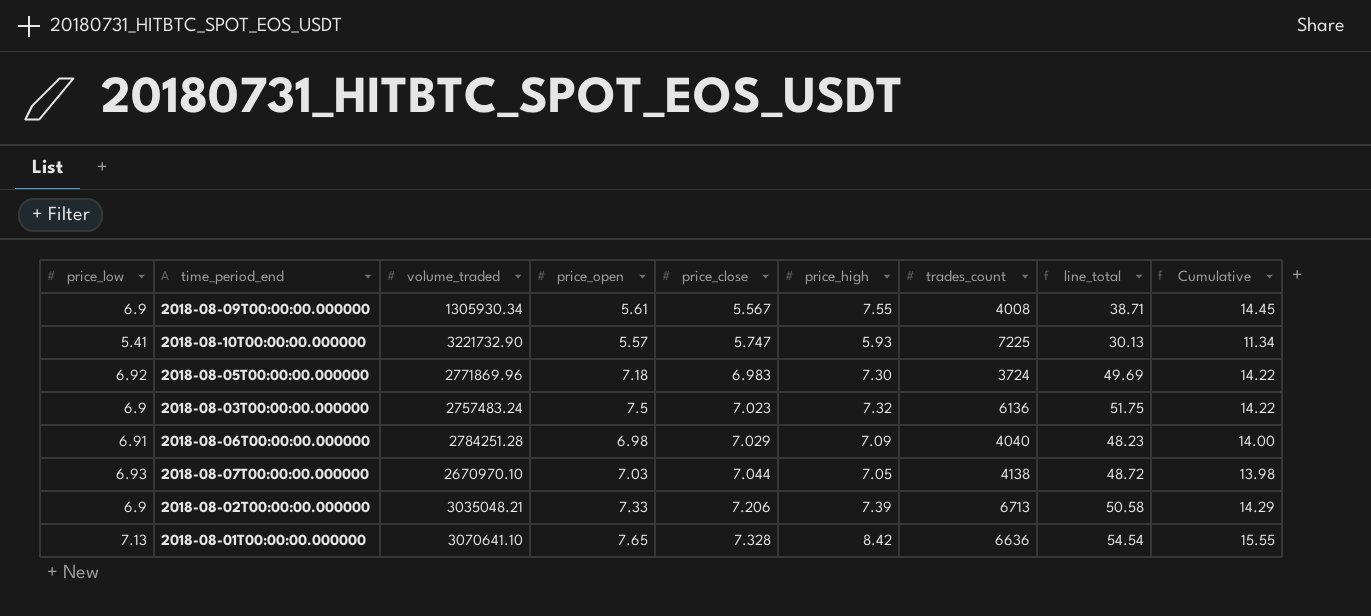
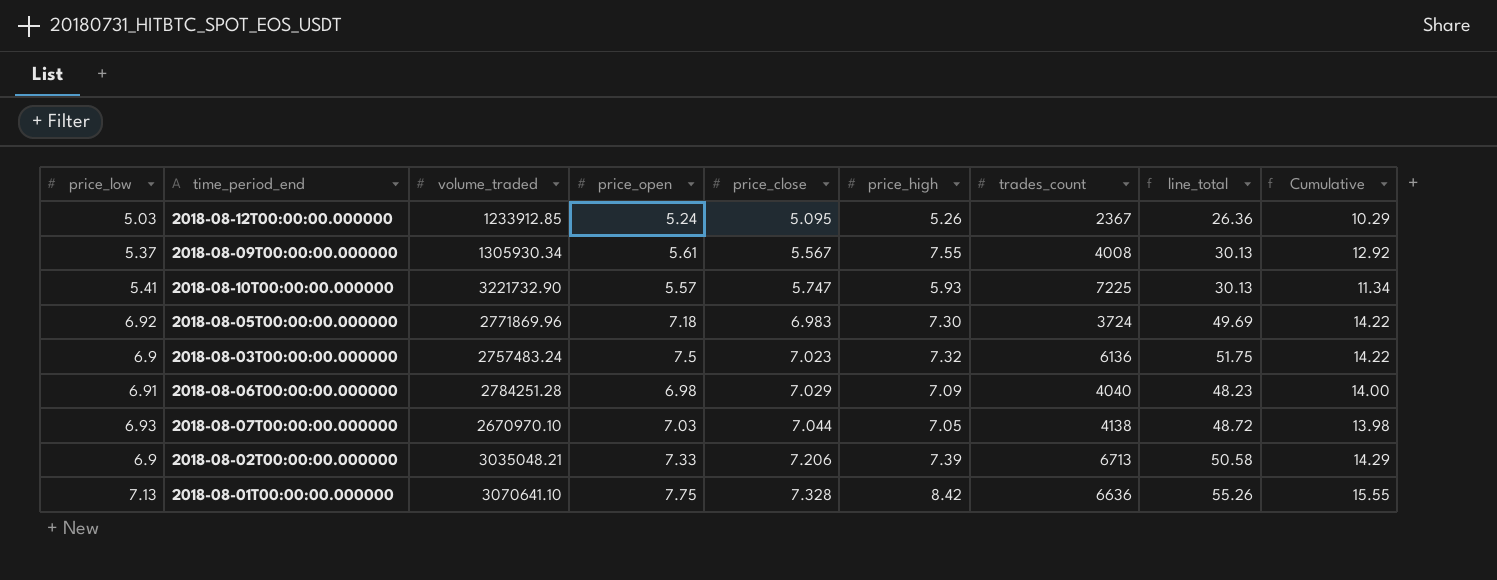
row 2018-08-12T00:00:00.000000: none -> 5.03 | 1233912.85 | 5.24 | 5.095 | 5.26 | 2367 | 26.36 | 10.29
2018-08-09T00:00:00.000000 | price_low: 6.9 -> 5.37
2018-08-09T00:00:00.000000 | line_total: 38.71 -> 30.13
2018-08-09T00:00:00.000000 | Cumulative: 14.45 -> 12.92
2018-08-01T00:00:00.000000 | price_open: 7.65 -> 7.75
2018-08-01T00:00:00.000000 | line_total: 54.54 -> 55.26

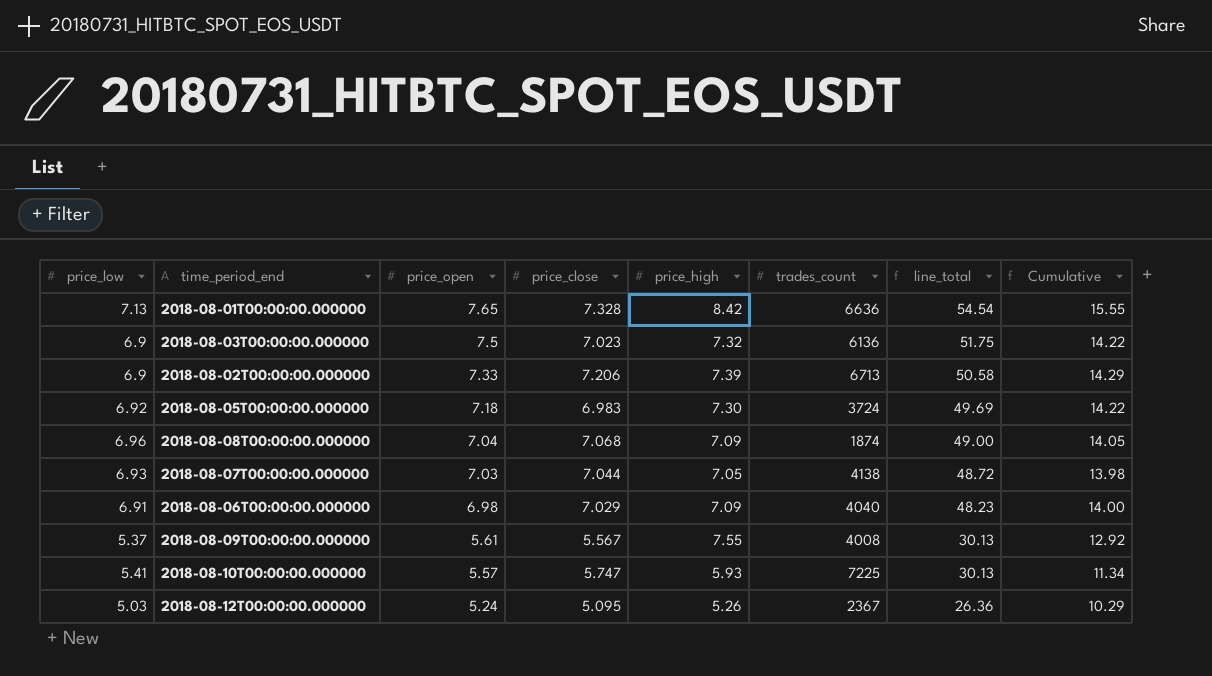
row order: price_close ascending -> price_open descending
column volume_traded | position: 3 -> none
2018-08-01T00:00:00.000000 | price_open: 7.75 -> 7.65
2018-08-01T00:00:00.000000 | line_total: 55.26 -> 54.54
row 2018-08-08T00:00:00.000000: none -> 6.96 | 7.04 | 7.068 | 7.09 | 1874 | 49.00 | 14.05

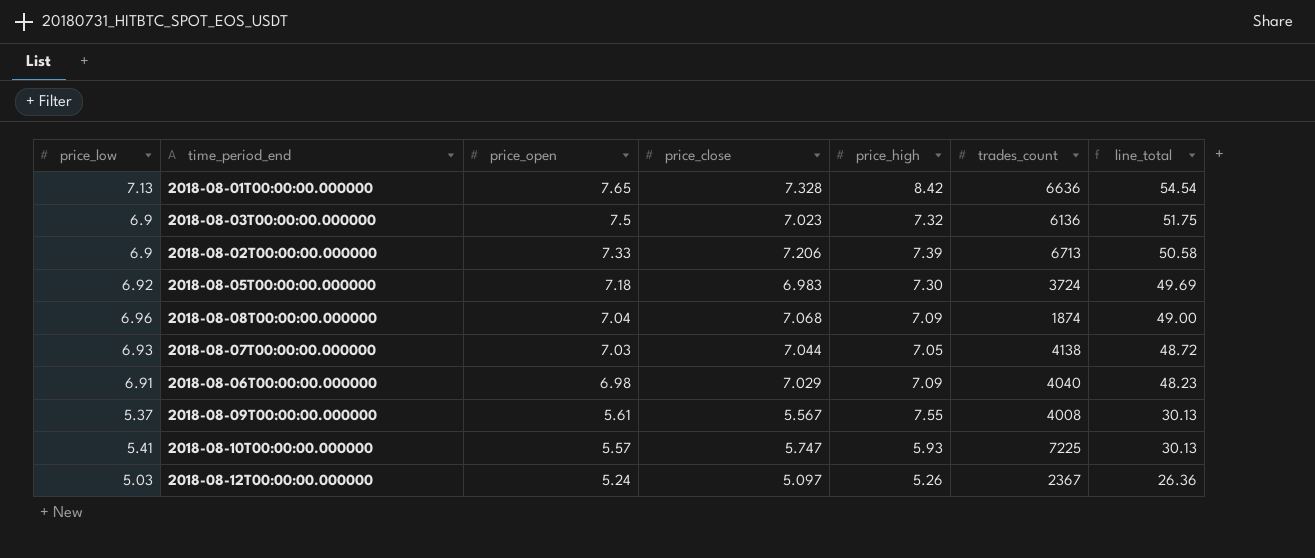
column Cumulative | formula: [price_low] + [price_high] -> none
2018-08-12T00:00:00.000000 | price_close: 5.095 -> 5.097

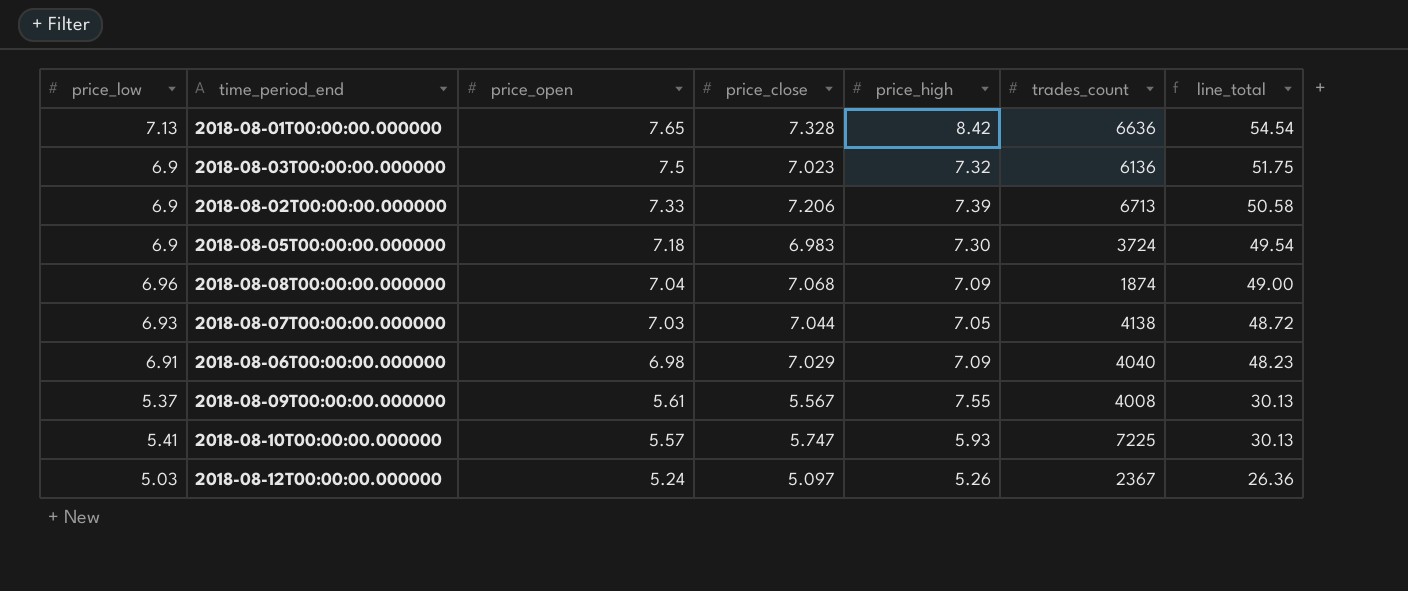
2018-08-05T00:00:00.000000 | price_low: 6.92 -> 6.9
2018-08-05T00:00:00.000000 | line_total: 49.69 -> 49.54

